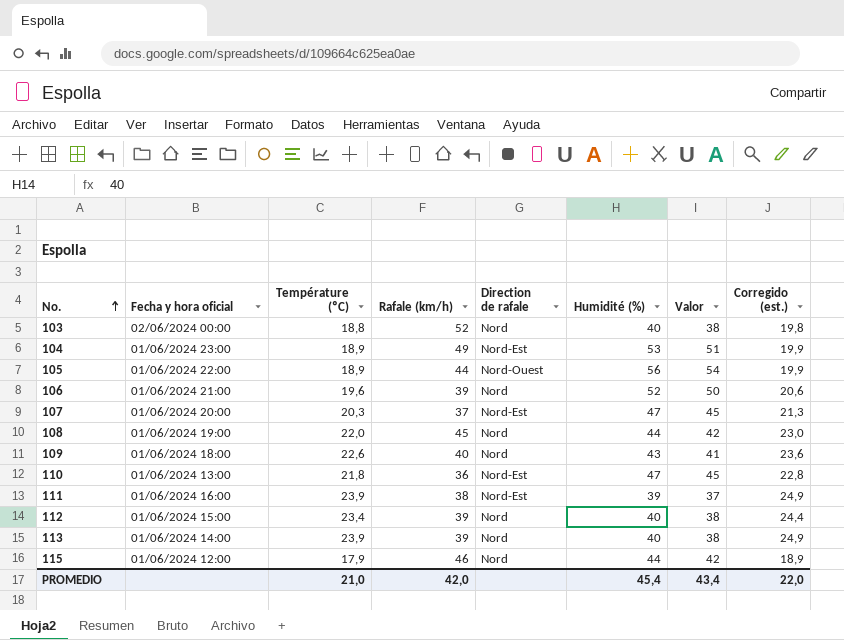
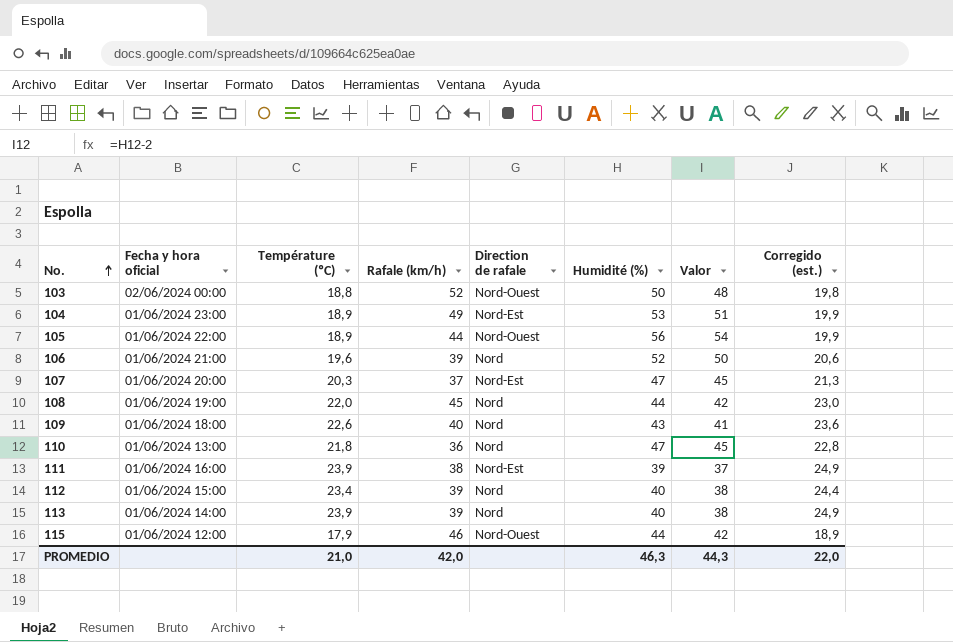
103 | Direction de rafale: Nord -> Nord-Ouest
103 | Humidité (%): 40 -> 50
103 | Valor: 38 -> 48
110 | Direction de rafale: Nord-Est -> Nord
115 | Direction de rafale: Nord -> Nord-Ouest
PROMEDIO | Humidité (%): 45,4 -> 46,3
PROMEDIO | Valor: 43,4 -> 44,3

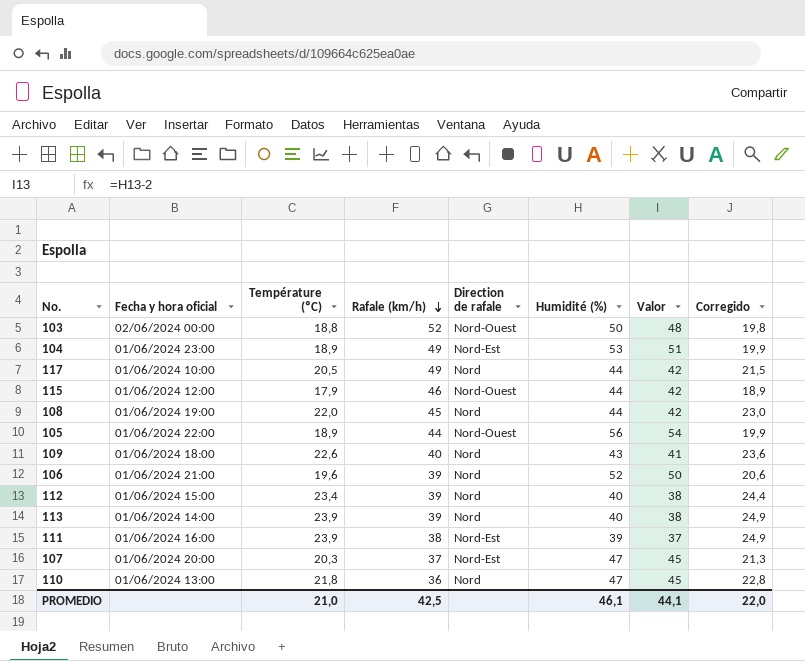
row order: No. ascending -> Rafale (km/h) descending
column name: Corregido (est.) -> Corregido
row 117: none -> 01/06/2024 10:00 | 20,5 | 49 | Nord | 44 | 42 | 21,5
PROMEDIO | Rafale (km/h): 42,0 -> 42,5
PROMEDIO | Humidité (%): 46,3 -> 46,1
PROMEDIO | Valor: 44,3 -> 44,1

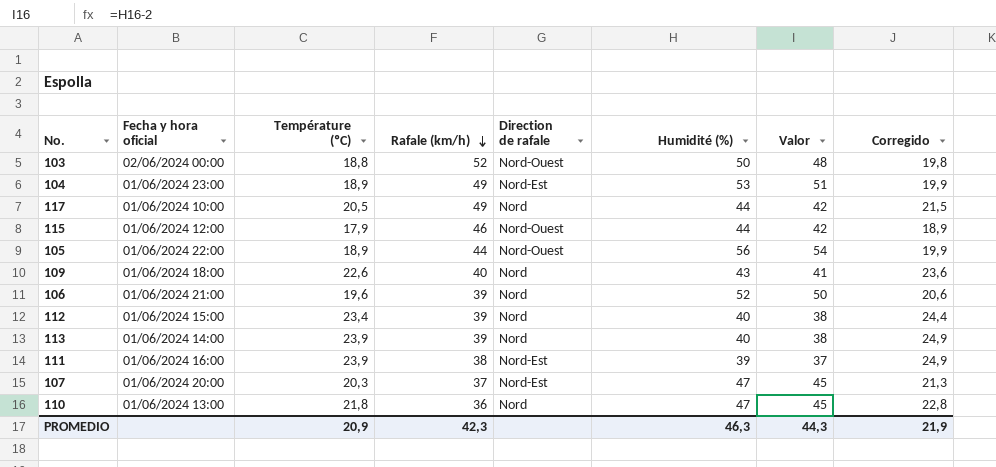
row 108: 01/06/2024 19:00 | 22,0 | 45 | Nord | 44 | 42 | 23,0 -> none
PROMEDIO | Température (ºC): 21,0 -> 20,9
PROMEDIO | Rafale (km/h): 42,5 -> 42,3
PROMEDIO | Humidité (%): 46,1 -> 46,3
PROMEDIO | Valor: 44,1 -> 44,3
PROMEDIO | Corregido: 22,0 -> 21,9

